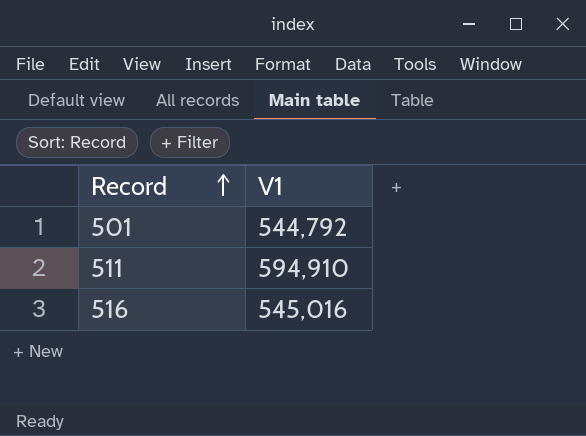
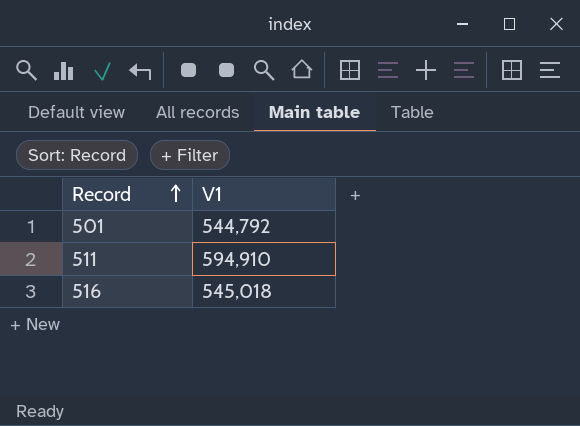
516 | V1: 545,016 -> 545,018

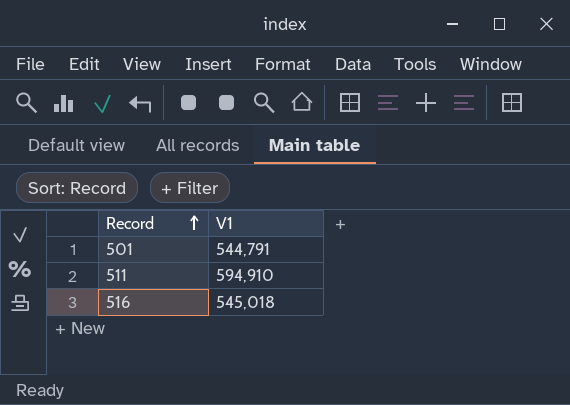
501 | V1: 544,792 -> 544,791

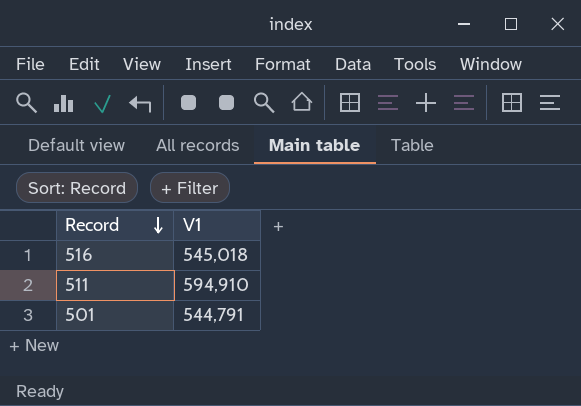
row order: Record ascending -> Record descending

